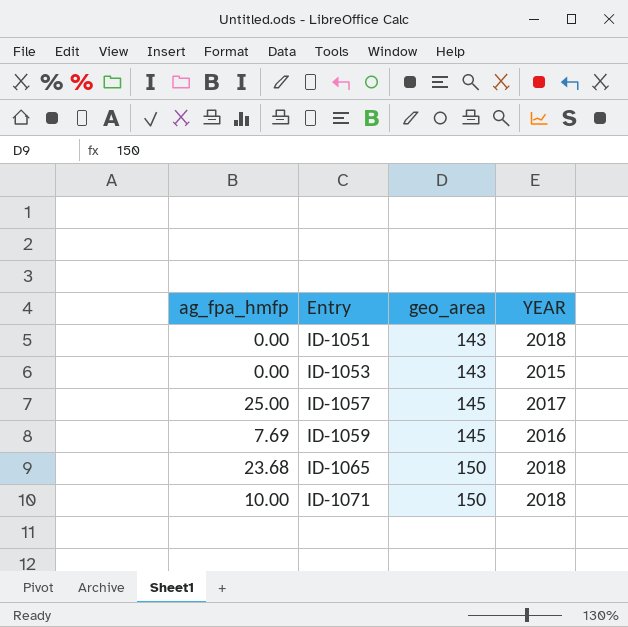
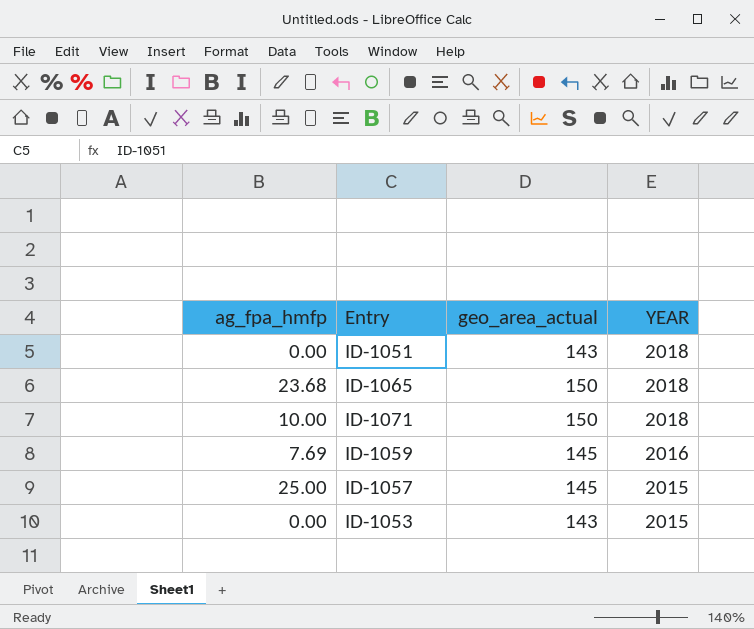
row order: Entry ascending -> YEAR descending
column name: geo_area -> geo_area_actual
ID-1057 | YEAR: 2017 -> 2015

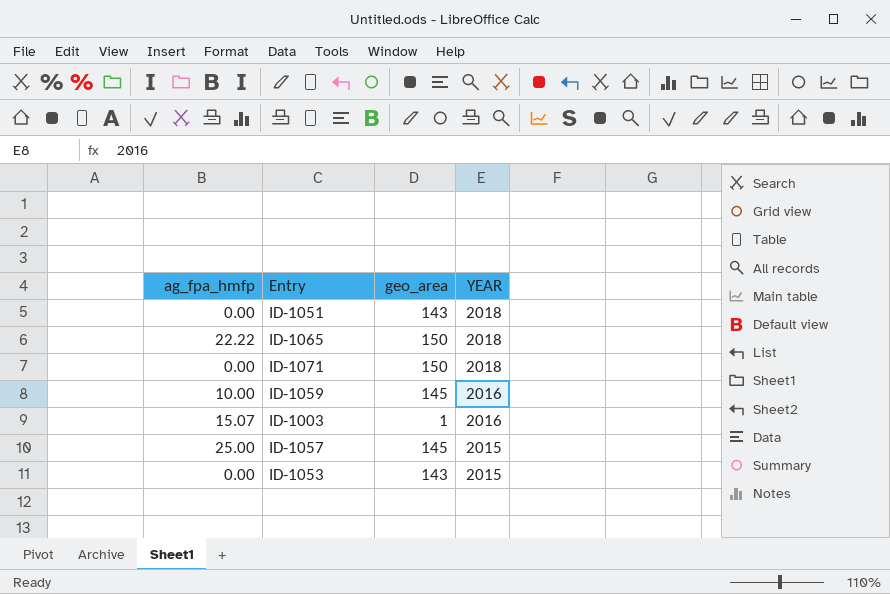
column name: geo_area_actual -> geo_area
ID-1065 | ag_fpa_hmfp: 23.68 -> 22.22
ID-1071 | ag_fpa_hmfp: 10.00 -> 0.00
ID-1059 | ag_fpa_hmfp: 7.69 -> 10.00
row ID-1003: none -> 15.07 | 1 | 2016

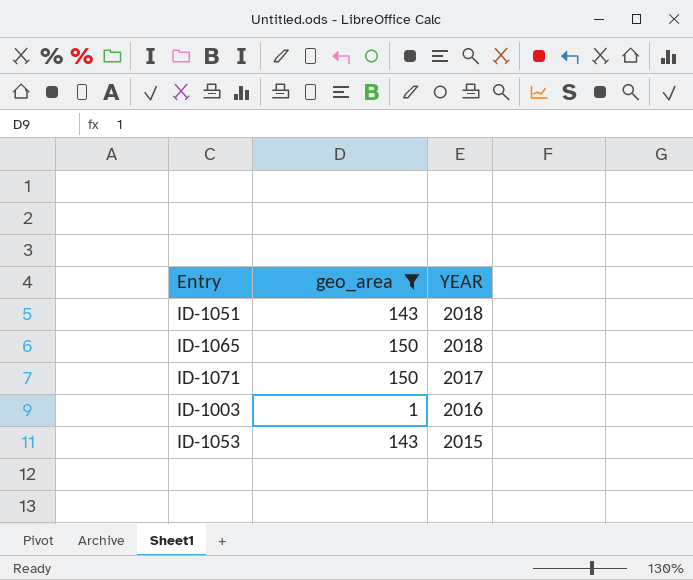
filter: none -> geo_area != 145
column ag_fpa_hmfp | position: 1 -> none
ID-1071 | YEAR: 2018 -> 2017

